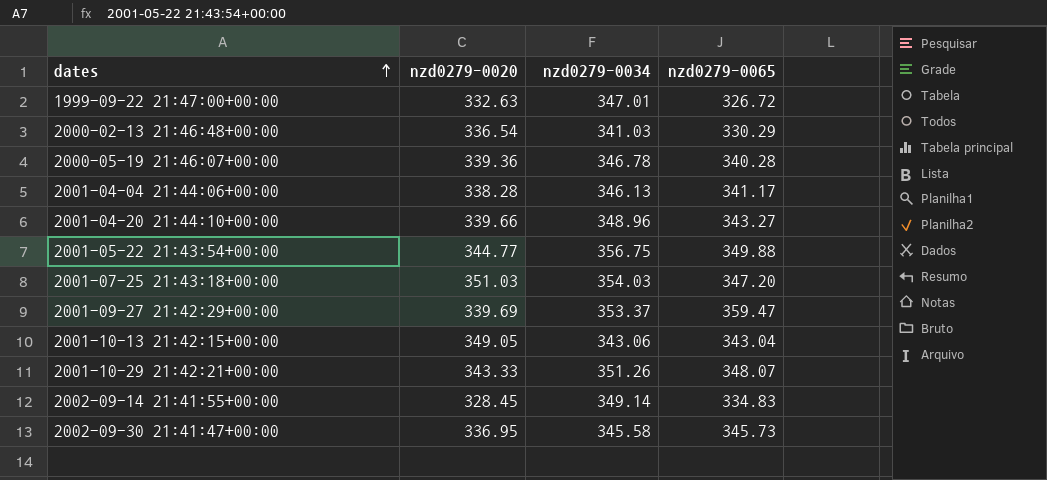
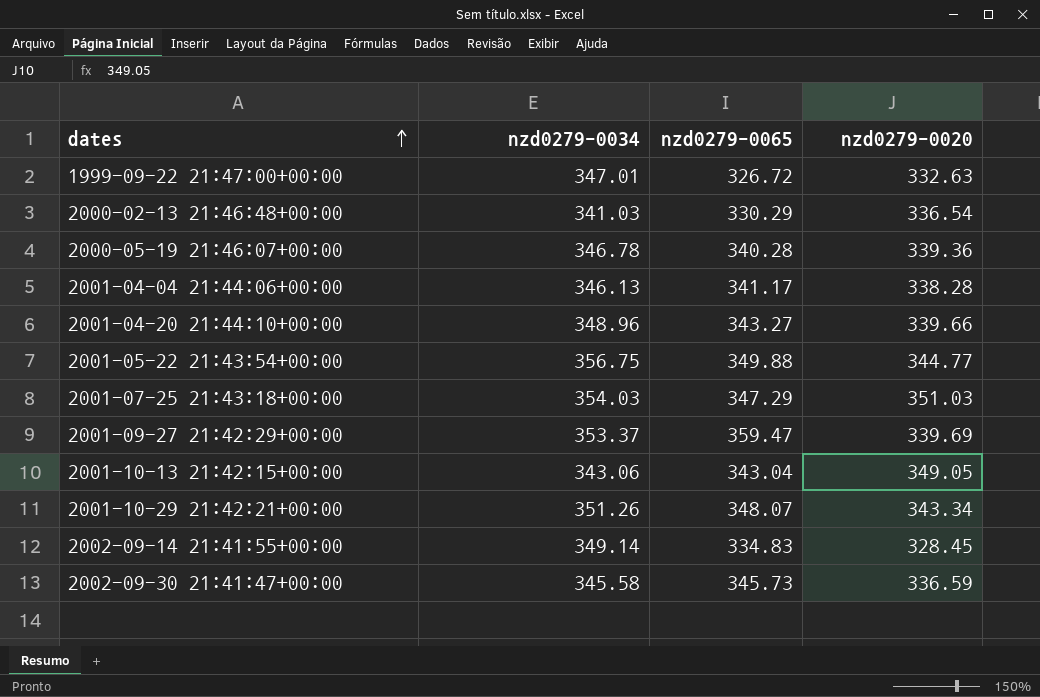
column nzd0279-0020 | position: 2 -> 4
2001-07-25 21:43:18+00:00 | nzd0279-0065: 347.20 -> 347.29
2001-10-29 21:42:21+00:00 | nzd0279-0020: 343.33 -> 343.34
2002-09-30 21:41:47+00:00 | nzd0279-0020: 336.95 -> 336.59

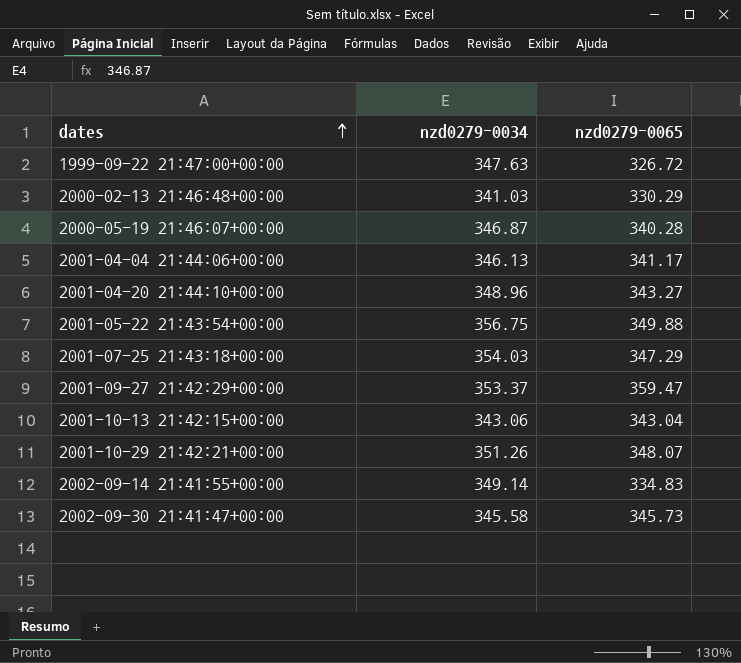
column nzd0279-0020 | position: 4 -> none
1999-09-22 21:47:00+00:00 | nzd0279-0034: 347.01 -> 347.63
2000-05-19 21:46:07+00:00 | nzd0279-0034: 346.78 -> 346.87

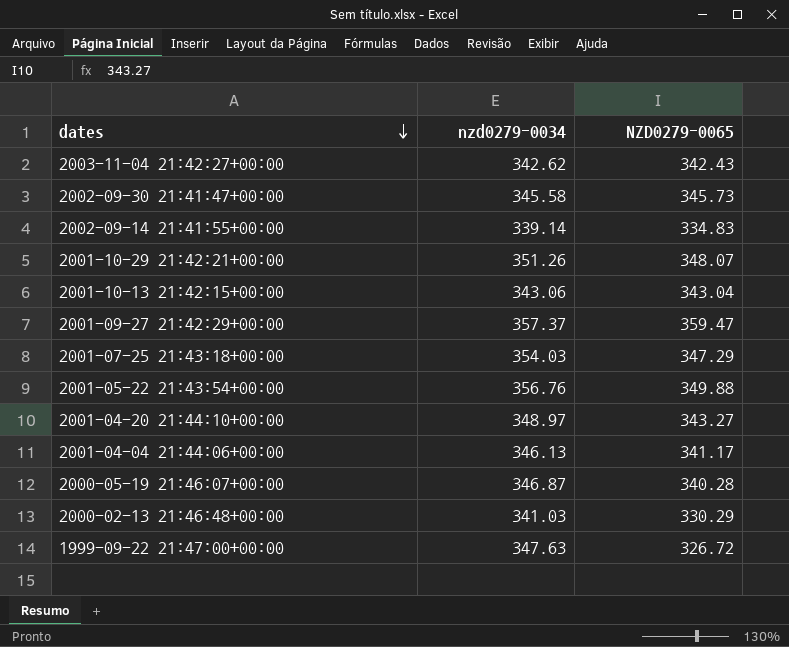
row order: dates ascending -> dates descending
column name: nzd0279-0065 -> NZD0279-0065
row 2003-11-04 21:42:27+00:00: none -> 342.62 | 342.43
2002-09-14 21:41:55+00:00 | nzd0279-0034: 349.14 -> 339.14
2001-09-27 21:42:29+00:00 | nzd0279-0034: 353.37 -> 357.37
2001-05-22 21:43:54+00:00 | nzd0279-0034: 356.75 -> 356.76
2001-04-20 21:44:10+00:00 | nzd0279-0034: 348.96 -> 348.97

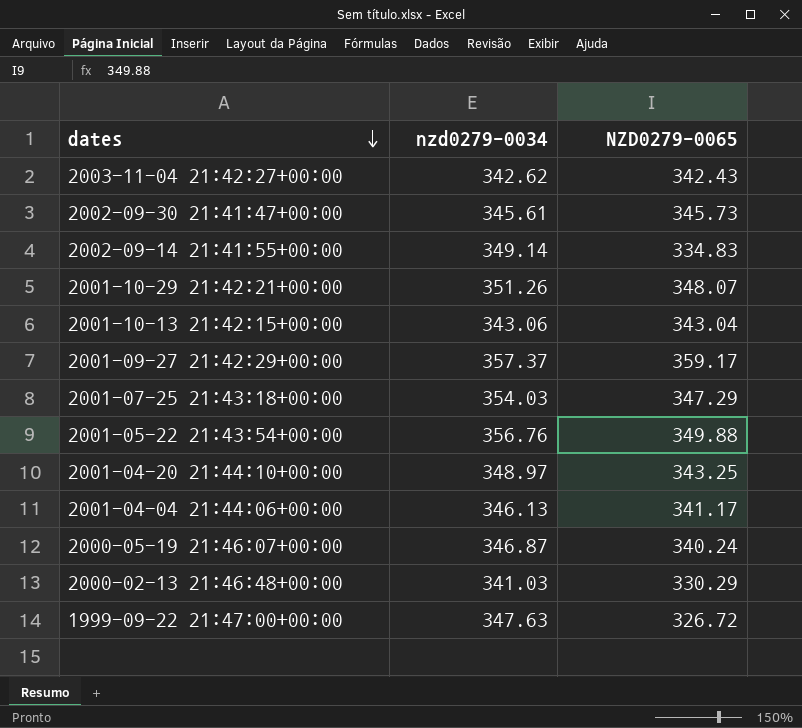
2002-09-30 21:41:47+00:00 | nzd0279-0034: 345.58 -> 345.61
2002-09-14 21:41:55+00:00 | nzd0279-0034: 339.14 -> 349.14
2001-09-27 21:42:29+00:00 | NZD0279-0065: 359.47 -> 359.17
2001-04-20 21:44:10+00:00 | NZD0279-0065: 343.27 -> 343.25
2000-05-19 21:46:07+00:00 | NZD0279-0065: 340.28 -> 340.24

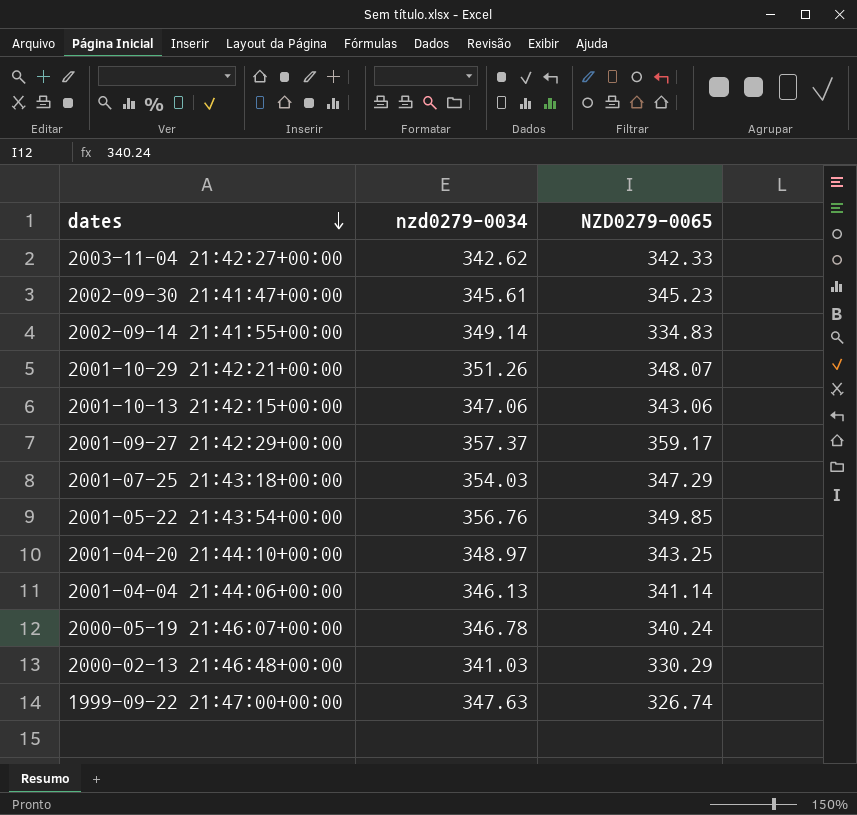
2003-11-04 21:42:27+00:00 | NZD0279-0065: 342.43 -> 342.33
2002-09-30 21:41:47+00:00 | NZD0279-0065: 345.73 -> 345.23
2001-10-13 21:42:15+00:00 | nzd0279-0034: 343.06 -> 347.06
2001-10-13 21:42:15+00:00 | NZD0279-0065: 343.04 -> 343.06
2001-05-22 21:43:54+00:00 | NZD0279-0065: 349.88 -> 349.85
2001-04-04 21:44:06+00:00 | NZD0279-0065: 341.17 -> 341.14
2000-05-19 21:46:07+00:00 | nzd0279-0034: 346.87 -> 346.78
1999-09-22 21:47:00+00:00 | NZD0279-0065: 326.72 -> 326.74

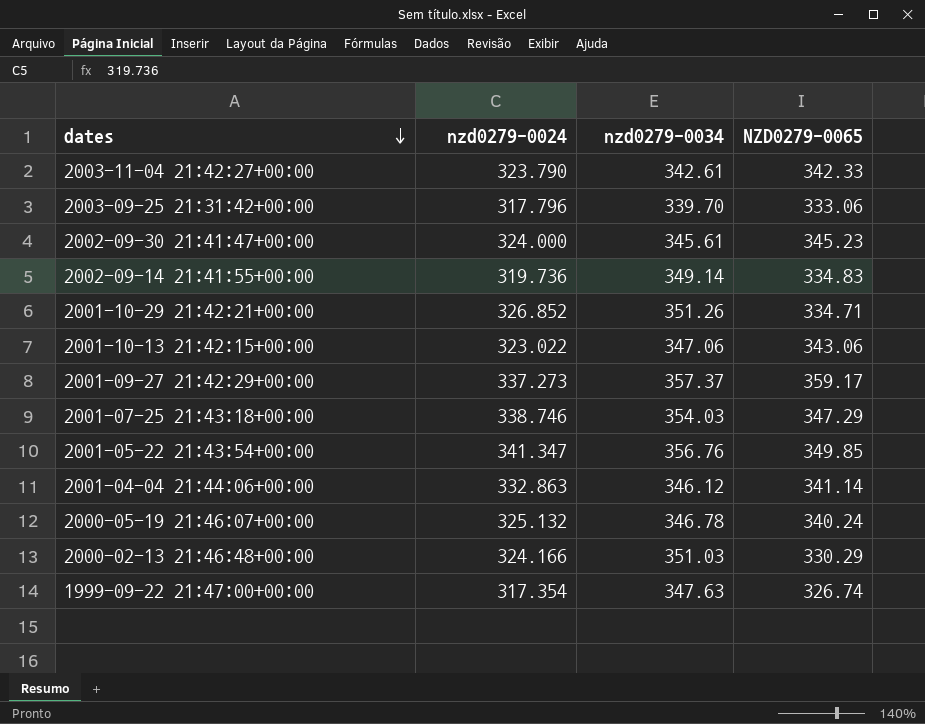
column nzd0279-0024 | position: none -> 2
row 2001-04-20 21:44:10+00:00: 348.97 | 343.25 -> none
2003-11-04 21:42:27+00:00 | nzd0279-0034: 342.62 -> 342.61
row 2003-09-25 21:31:42+00:00: none -> 317.796 | 339.70 | 333.06
2001-10-29 21:42:21+00:00 | NZD0279-0065: 348.07 -> 334.71
2001-04-04 21:44:06+00:00 | nzd0279-0034: 346.13 -> 346.12
2000-02-13 21:46:48+00:00 | nzd0279-0034: 341.03 -> 351.03

